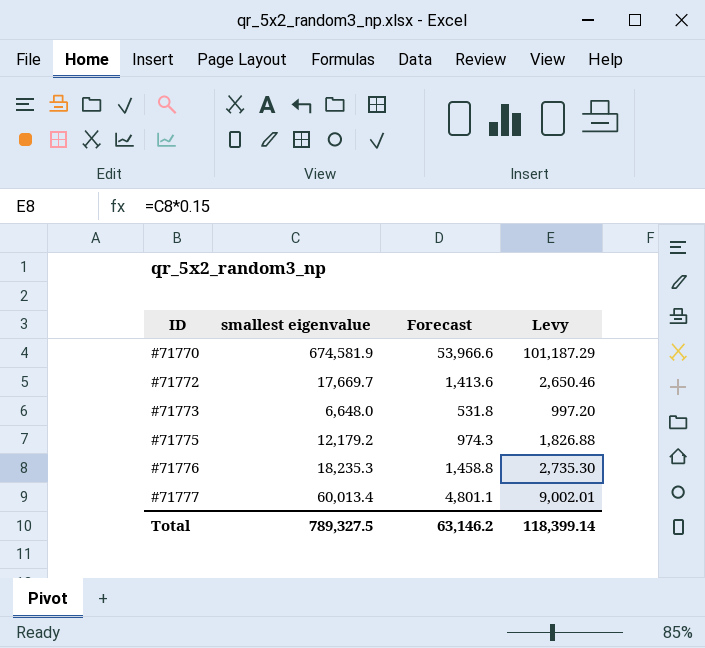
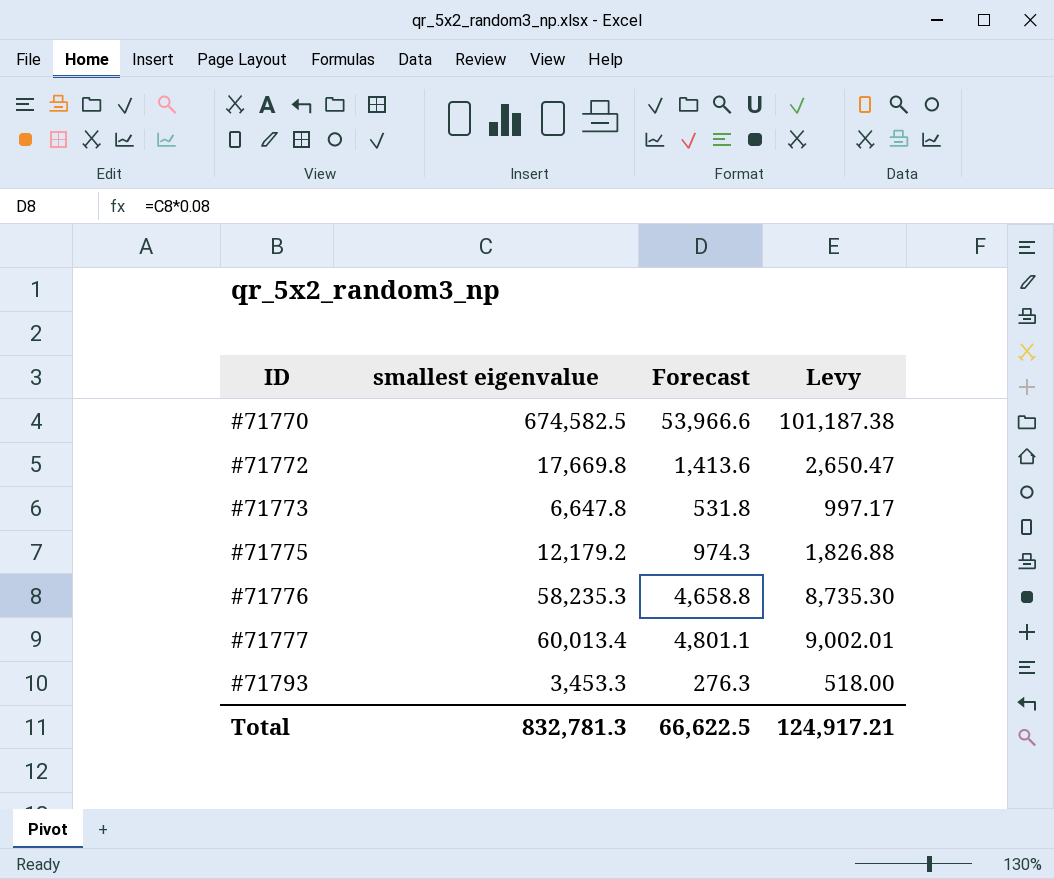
#71770 | smallest eigenvalue: 674,581.9 -> 674,582.5
#71770 | Levy: 101,187.29 -> 101,187.38
#71772 | smallest eigenvalue: 17,669.7 -> 17,669.8
#71772 | Levy: 2,650.46 -> 2,650.47
#71773 | smallest eigenvalue: 6,648.0 -> 6,647.8
#71773 | Levy: 997.20 -> 997.17
#71776 | smallest eigenvalue: 18,235.3 -> 58,235.3
#71776 | Forecast: 1,458.8 -> 4,658.8
#71776 | Levy: 2,735.30 -> 8,735.30
row #71793: none -> 3,453.3 | 276.3 | 518.00
Total | smallest eigenvalue: 789,327.5 -> 832,781.3
Total | Forecast: 63,146.2 -> 66,622.5
Total | Levy: 118,399.14 -> 124,917.21

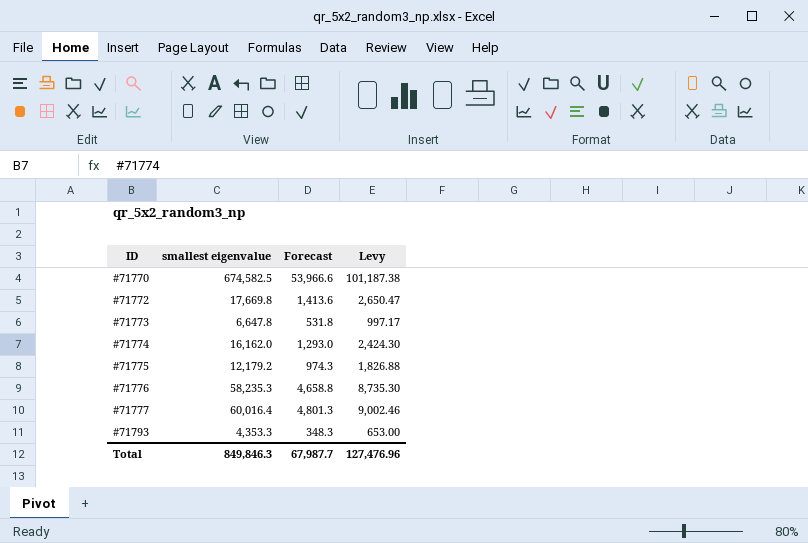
row #71774: none -> 16,162.0 | 1,293.0 | 2,424.30
#71777 | smallest eigenvalue: 60,013.4 -> 60,016.4
#71777 | Forecast: 4,801.1 -> 4,801.3
#71777 | Levy: 9,002.01 -> 9,002.46
#71793 | smallest eigenvalue: 3,453.3 -> 4,353.3
#71793 | Forecast: 276.3 -> 348.3
#71793 | Levy: 518.00 -> 653.00
Total | smallest eigenvalue: 832,781.3 -> 849,846.3
Total | Forecast: 66,622.5 -> 67,987.7
Total | Levy: 124,917.21 -> 127,476.96

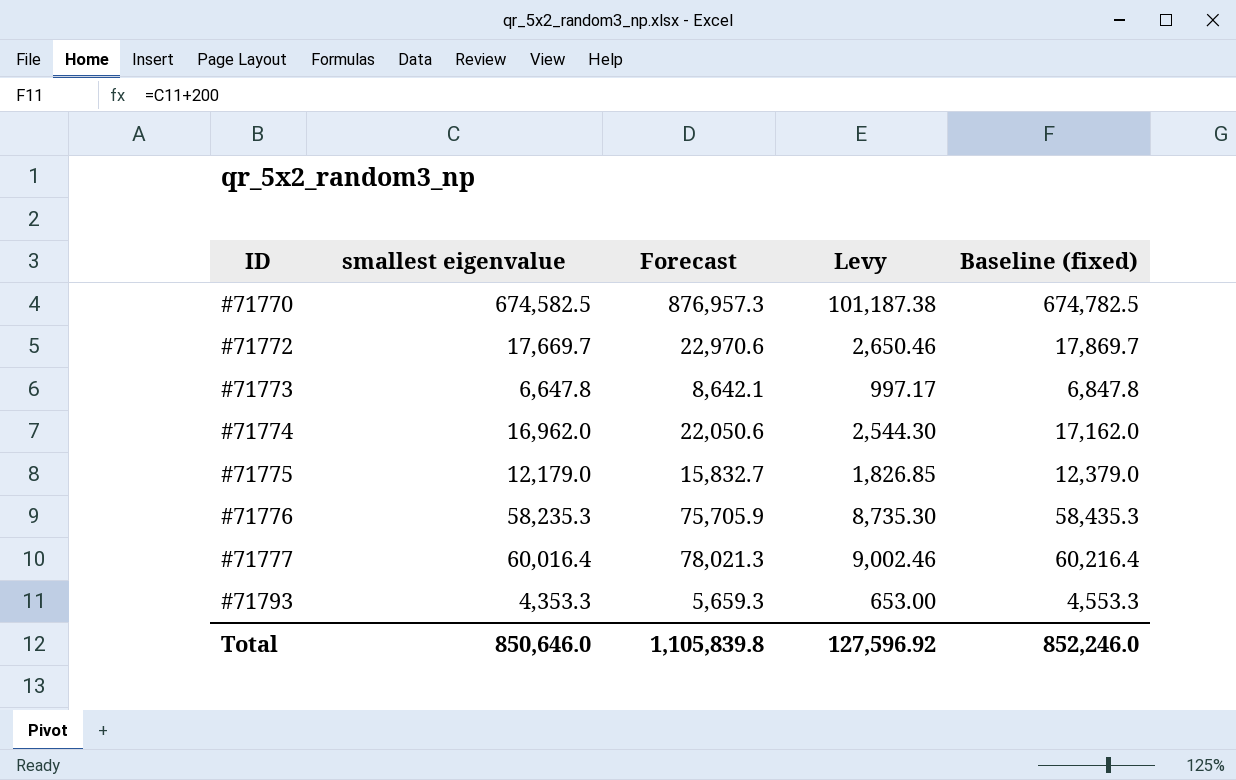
column Forecast | formula: [smallest eigenvalue] * 0.08 -> [smallest eigenvalue] * 1.3
column Baseline (fixed) | formula: none -> [smallest eigenvalue] + 200
#71772 | smallest eigenvalue: 17,669.8 -> 17,669.7
#71772 | Levy: 2,650.47 -> 2,650.46
#71774 | smallest eigenvalue: 16,162.0 -> 16,962.0
#71774 | Levy: 2,424.30 -> 2,544.30
#71775 | smallest eigenvalue: 12,179.2 -> 12,179.0
#71775 | Levy: 1,826.88 -> 1,826.85
Total | smallest eigenvalue: 849,846.3 -> 850,646.0
Total | Forecast: 67,987.7 -> 1,105,839.8
Total | Levy: 127,476.96 -> 127,596.92

